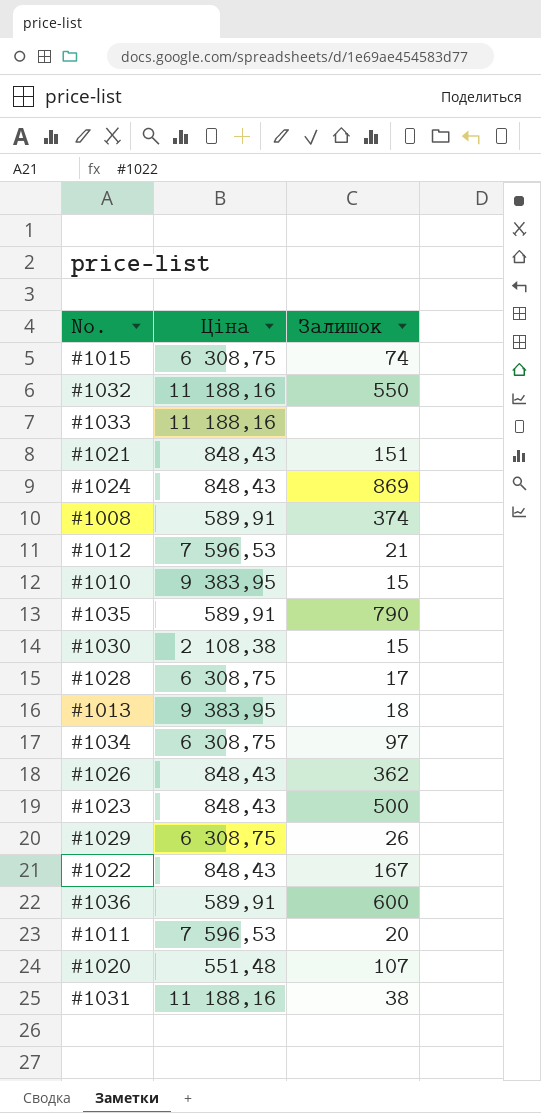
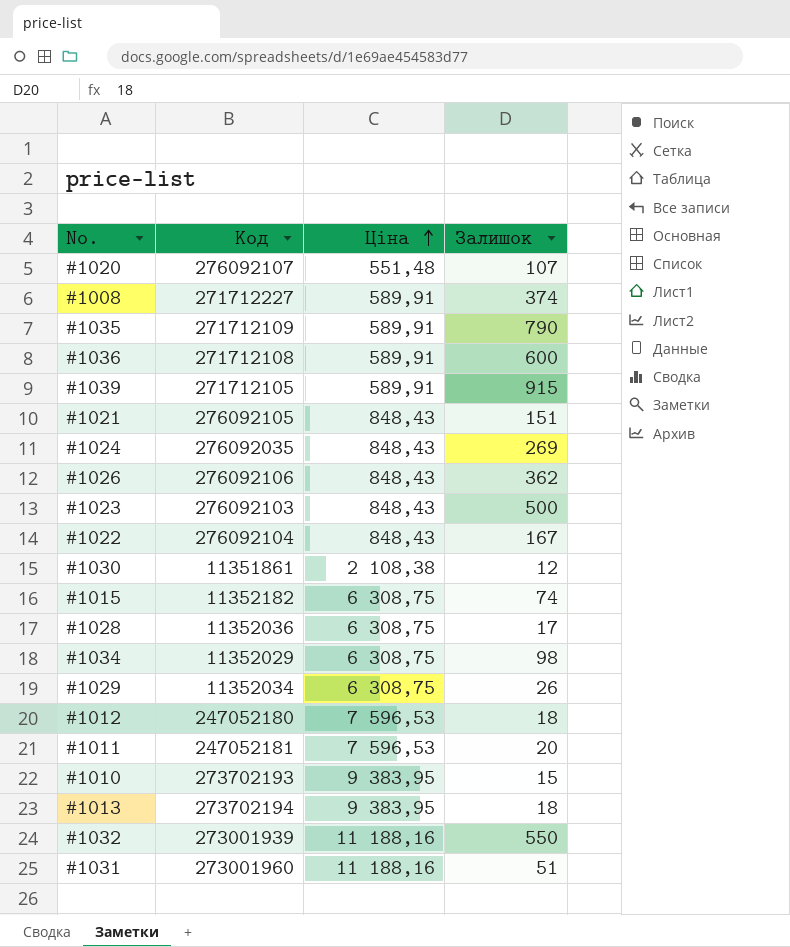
row order: none -> Ціна ascending
column Код | position: none -> 2
row #1033: 11 188,16 | none -> none
row #1039: none -> 271712105 | 589,91 | 915
#1024 | Залишок: 869 -> 269
#1030 | Залишок: 15 -> 12
#1034 | Залишок: 97 -> 98
#1012 | Залишок: 21 -> 18
#1031 | Залишок: 38 -> 51

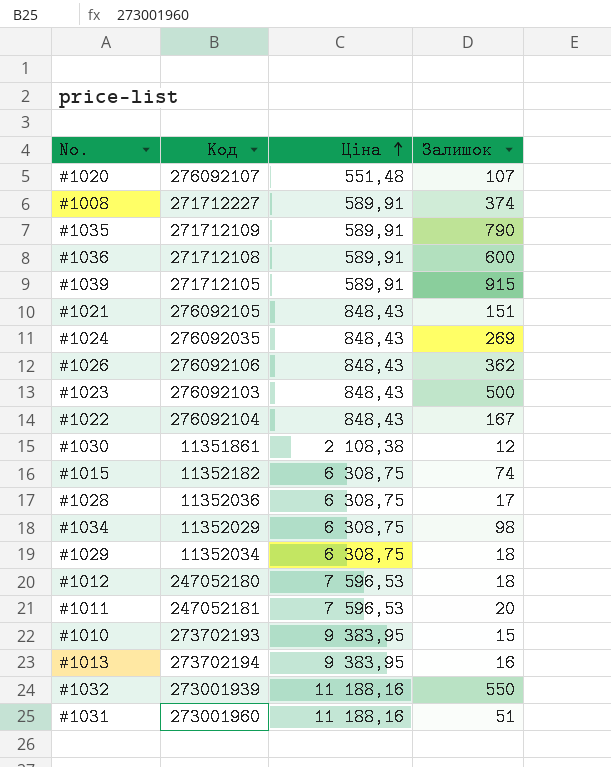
#1029 | Залишок: 26 -> 18
#1013 | Залишок: 18 -> 16

